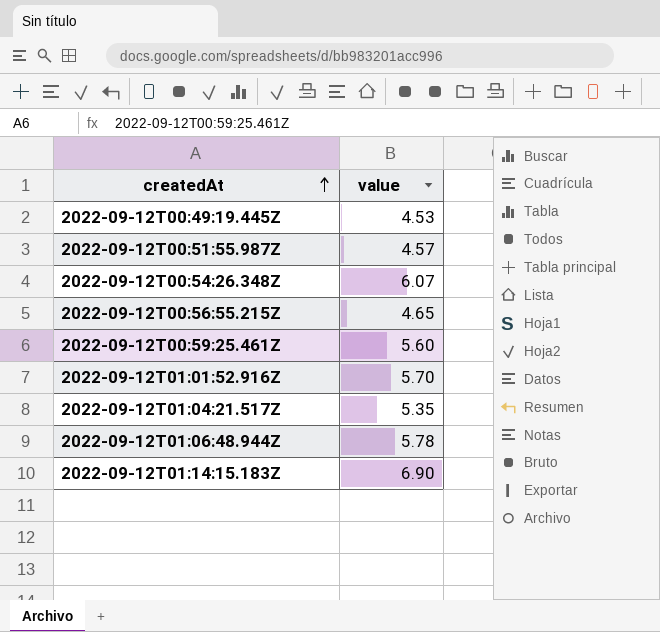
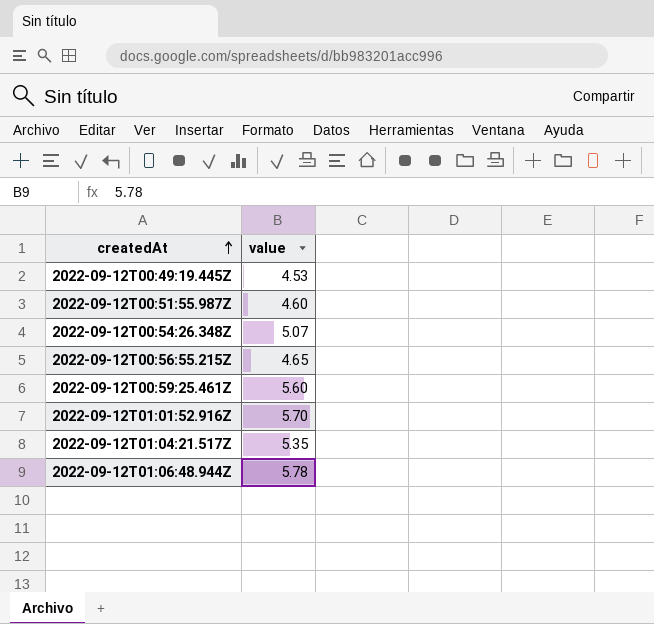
row 2022-09-12T01:14:15.183Z: 6.90 -> none
2022-09-12T00:51:55.987Z | value: 4.57 -> 4.60
2022-09-12T00:54:26.348Z | value: 6.07 -> 5.07

